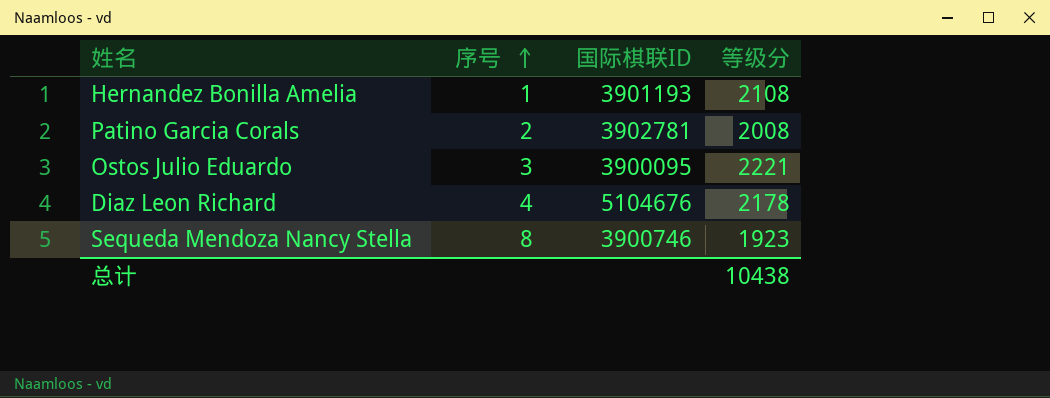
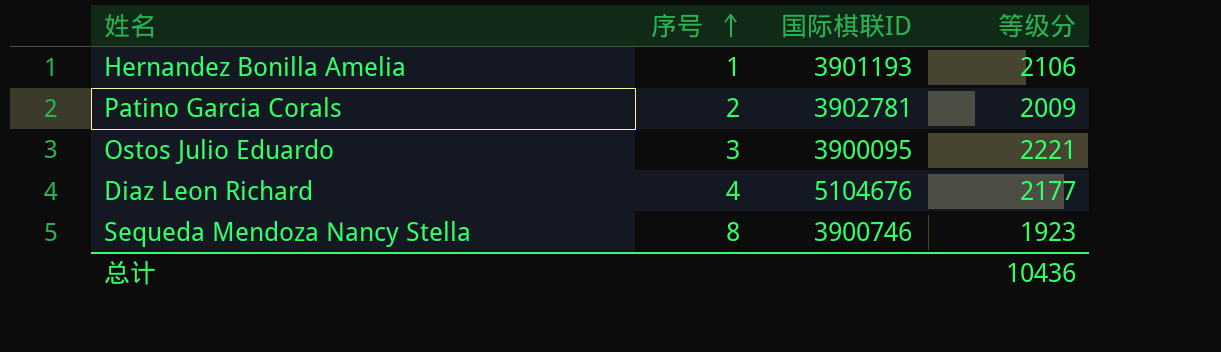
Hernandez Bonilla Amelia | 等级分: 2108 -> 2106
Patino Garcia Corals | 等级分: 2008 -> 2009
Diaz Leon Richard | 等级分: 2178 -> 2177
总计 | 等级分: 10438 -> 10436

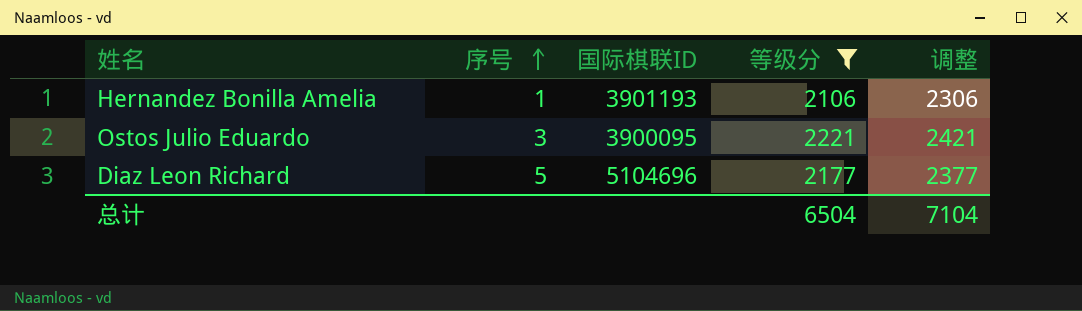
filter: none -> 等级分 >= 2106
column 调整 | formula: none -> [等级分] + 200
Diaz Leon Richard | 序号: 4 -> 5
Diaz Leon Richard | 国际棋联ID: 5104676 -> 5104696
总计 | 等级分: 10436 -> 6504

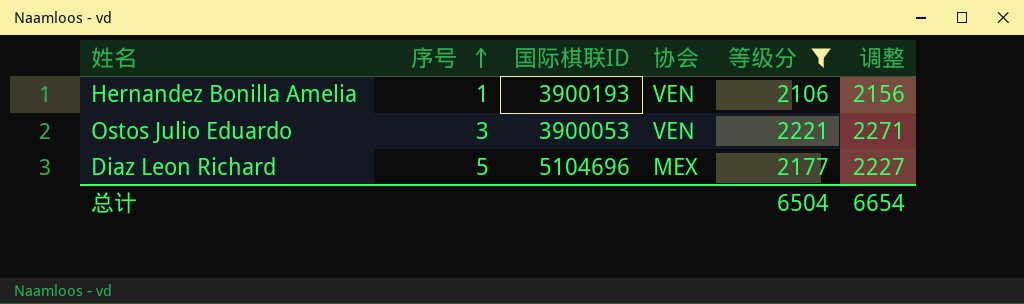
column 协会 | position: none -> 4
column 调整 | formula: [等级分] + 200 -> [等级分] + 50
Hernandez Bonilla Amelia | 国际棋联ID: 3901193 -> 3900193
Ostos Julio Eduardo | 国际棋联ID: 3900095 -> 3900053
总计 | 调整: 7104 -> 6654

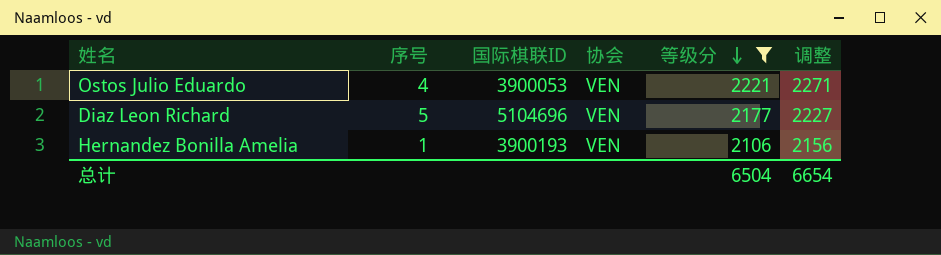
row order: 序号 ascending -> 等级分 descending
Ostos Julio Eduardo | 序号: 3 -> 4
Diaz Leon Richard | 协会: MEX -> VEN

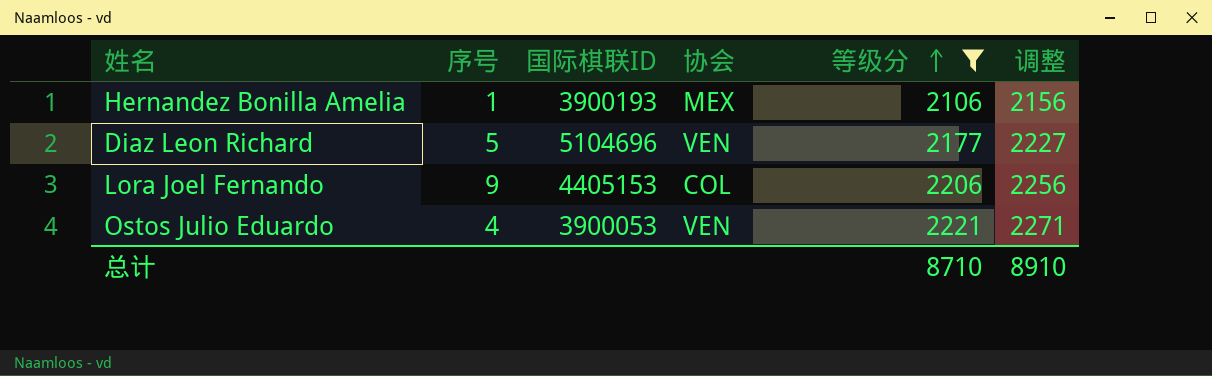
row order: 等级分 descending -> 等级分 ascending
Hernandez Bonilla Amelia | 协会: VEN -> MEX
row Lora Joel Fernando: none -> 9 | 4405153 | COL | 2206 | 2256
总计 | 等级分: 6504 -> 8710
总计 | 调整: 6654 -> 8910

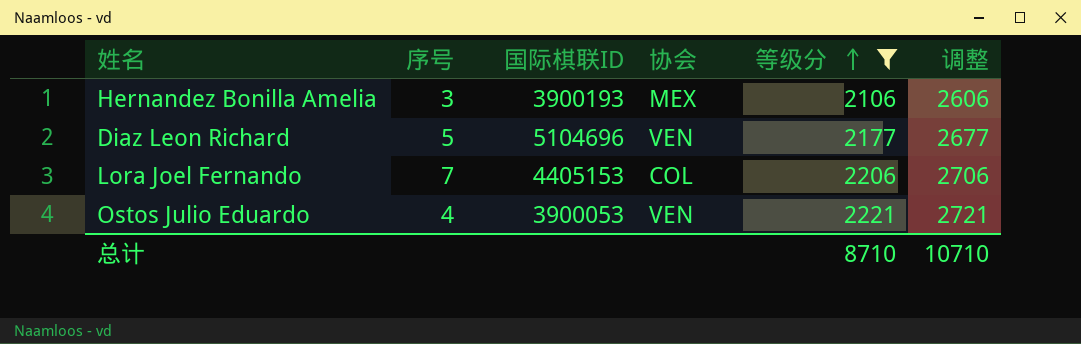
column 调整 | formula: [等级分] + 50 -> [等级分] + 500
Hernandez Bonilla Amelia | 序号: 1 -> 3
Lora Joel Fernando | 序号: 9 -> 7
总计 | 调整: 8910 -> 10710

